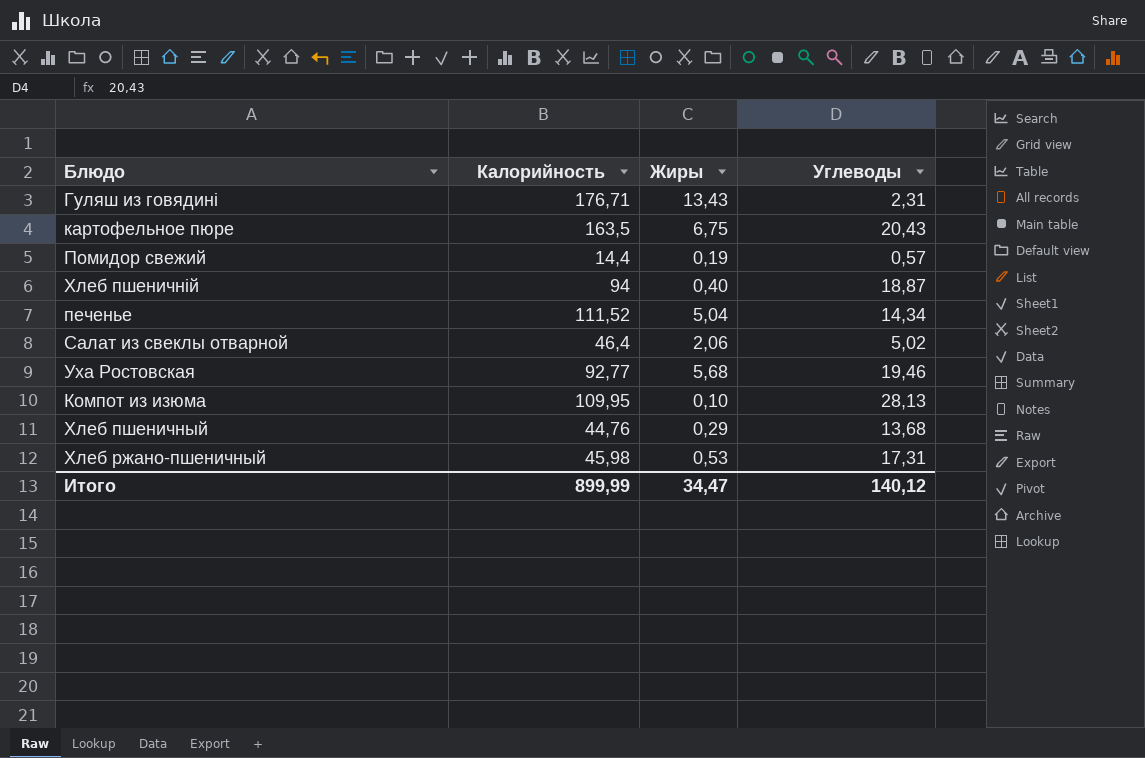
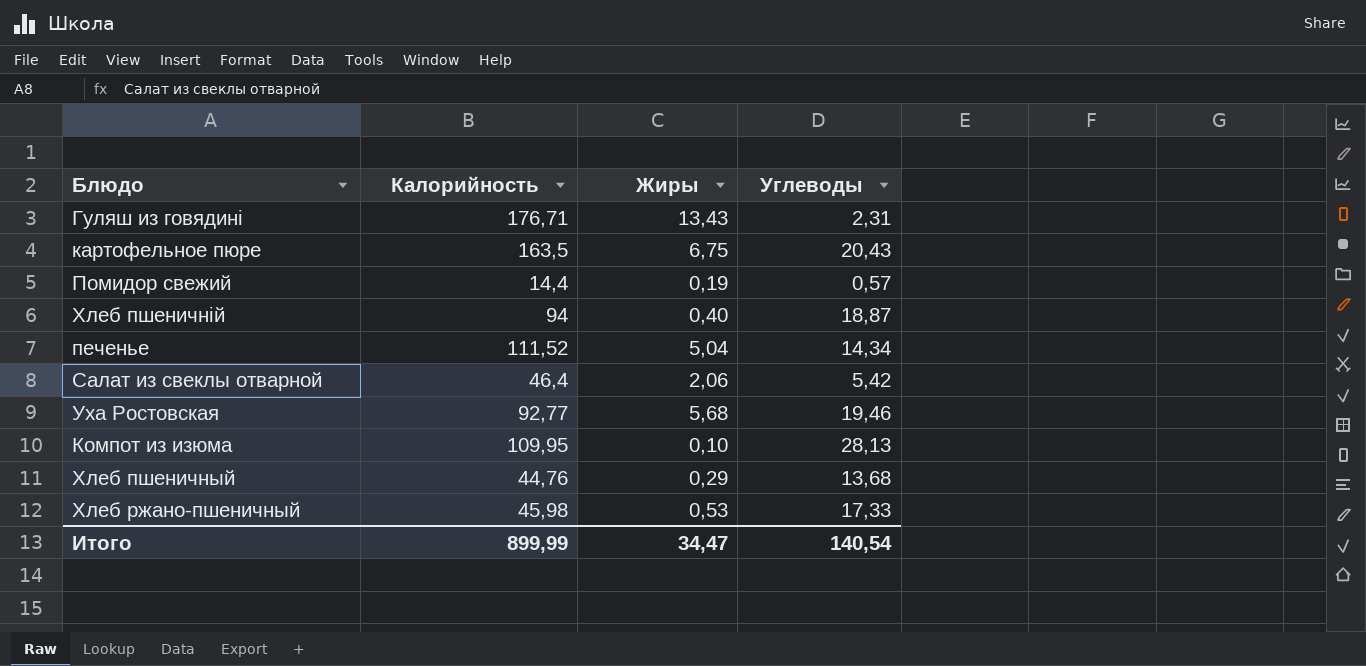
Салат из свеклы отварной | Углеводы: 5,02 -> 5,42
Хлеб ржано-пшеничный | Углеводы: 17,31 -> 17,33
Итого | Углеводы: 140,12 -> 140,54

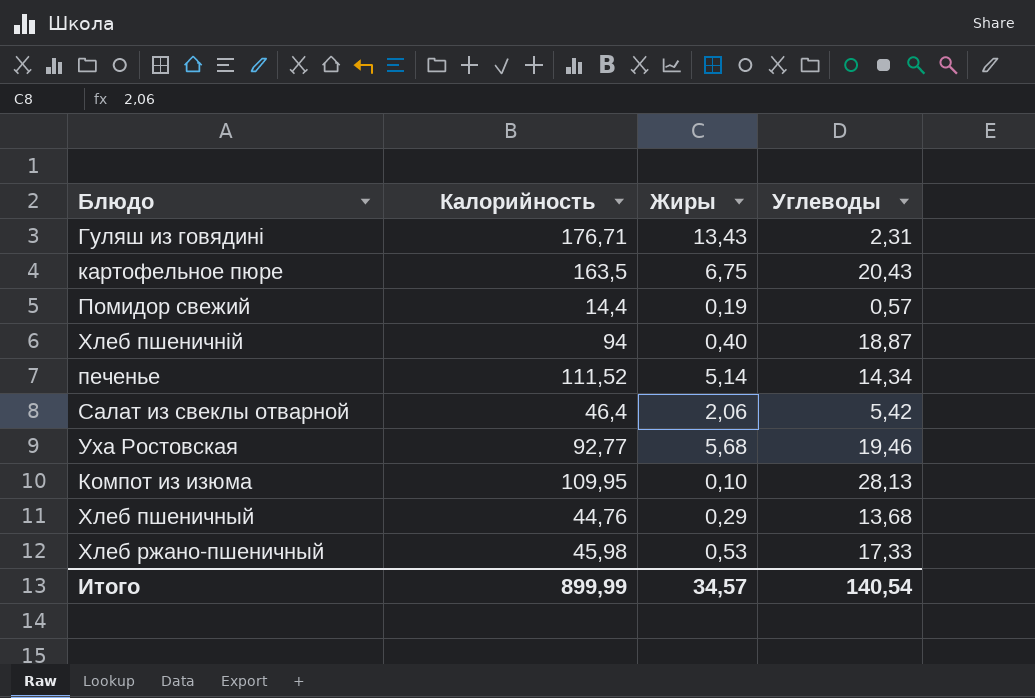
печенье | Жиры: 5,04 -> 5,14
Итого | Жиры: 34,47 -> 34,57

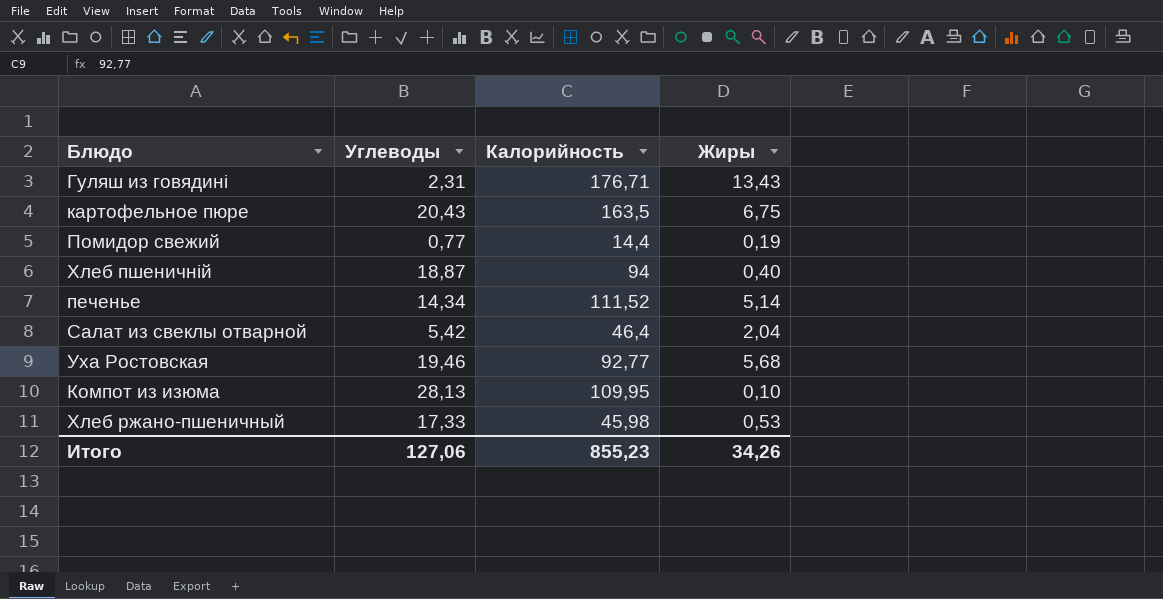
column Углеводы | position: 4 -> 2
row Хлеб пшеничный: 44,76 | 0,29 | 13,68 -> none
Помидор свежий | Углеводы: 0,57 -> 0,77
Салат из свеклы отварной | Жиры: 2,06 -> 2,04
Итого | Углеводы: 140,54 -> 127,06
Итого | Калорийность: 899,99 -> 855,23
Итого | Жиры: 34,57 -> 34,26

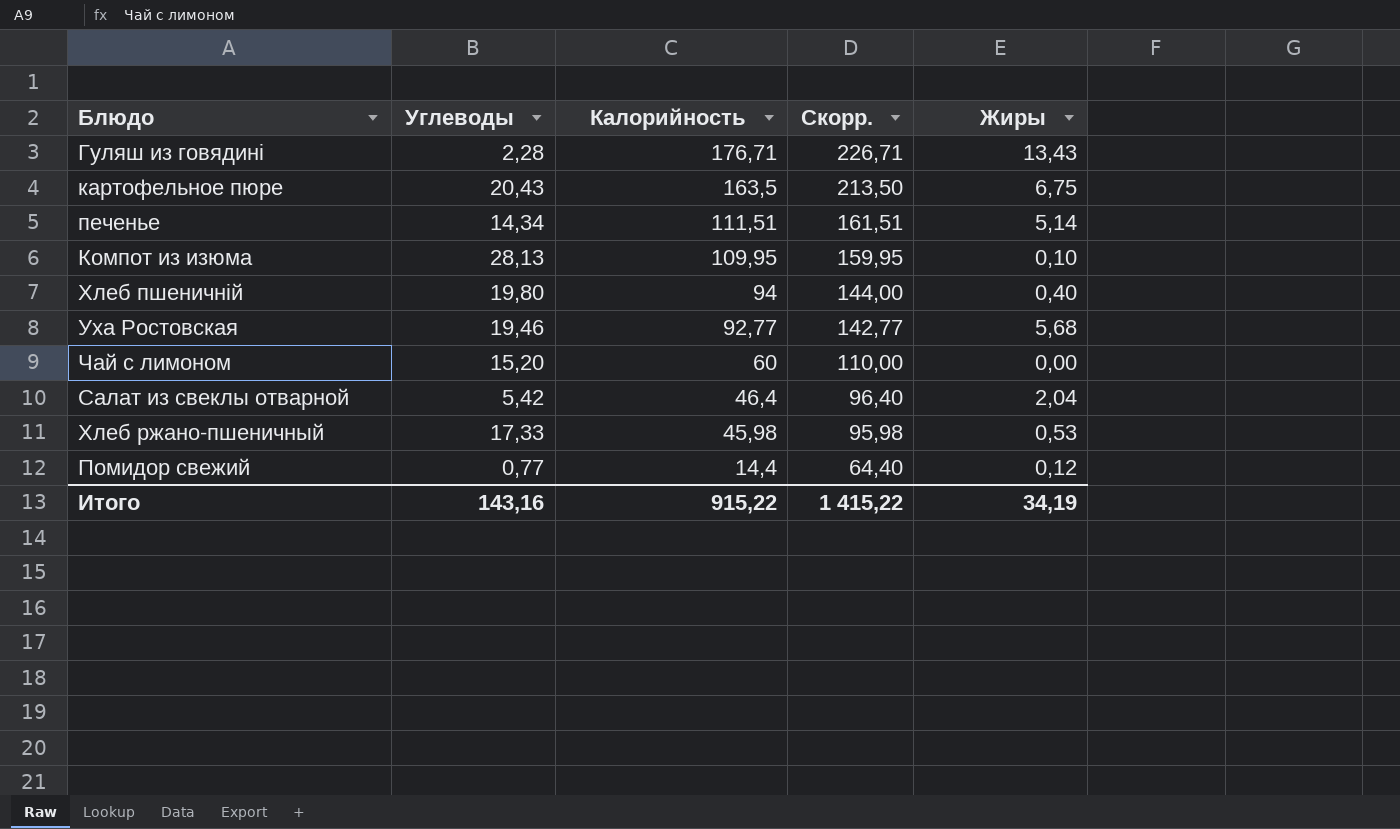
row order: none -> Калорийность descending
column Скорр. | formula: none -> [Калорийность] + 50
Гуляш из говядині | Углеводы: 2,31 -> 2,28
печенье | Калорийность: 111,52 -> 111,51
Хлеб пшеничній | Углеводы: 18,87 -> 19,80
row Чай с лимоном: none -> 15,20 | 60 | 110,00 | 0,00
Помидор свежий | Жиры: 0,19 -> 0,12
Итого | Углеводы: 127,06 -> 143,16
Итого | Калорийность: 855,23 -> 915,22
Итого | Жиры: 34,26 -> 34,19

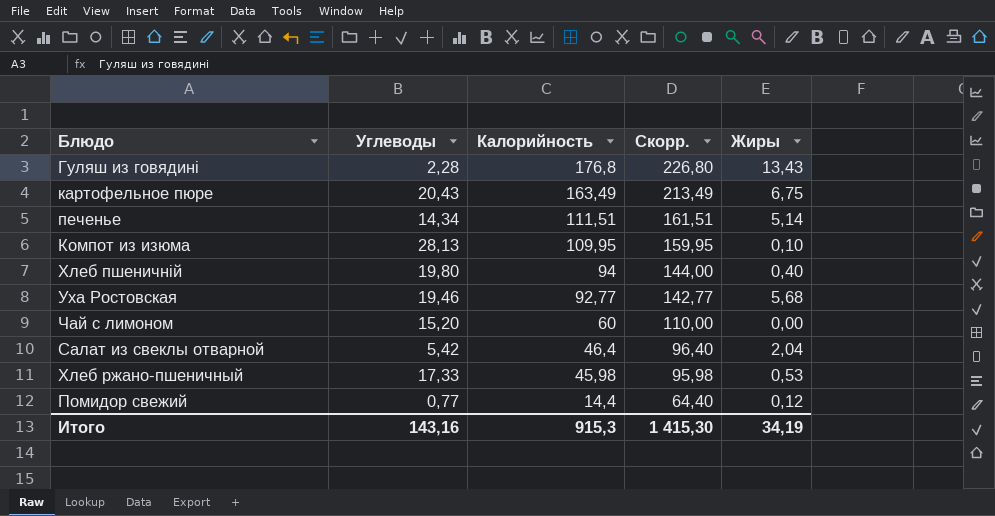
Гуляш из говядині | Калорийность: 176,71 -> 176,8
Гуляш из говядині | Скорр.: 226,71 -> 226,80
картофельное пюре | Калорийность: 163,5 -> 163,49
картофельное пюре | Скорр.: 213,50 -> 213,49
Итого | Калорийность: 915,22 -> 915,3
Итого | Скорр.: 1 415,22 -> 1 415,30

